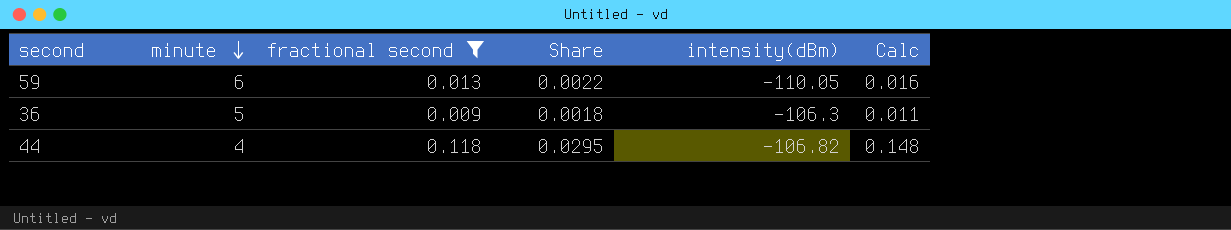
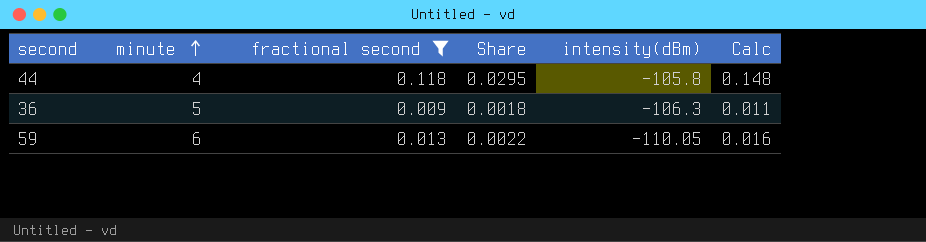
row order: minute descending -> minute ascending
44 | intensity(dBm): -106.82 -> -105.8

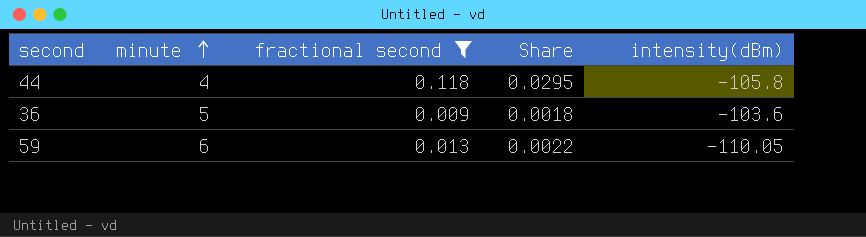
column Calc | formula: [fractional second] * 1.25 -> none
36 | intensity(dBm): -106.3 -> -103.6

